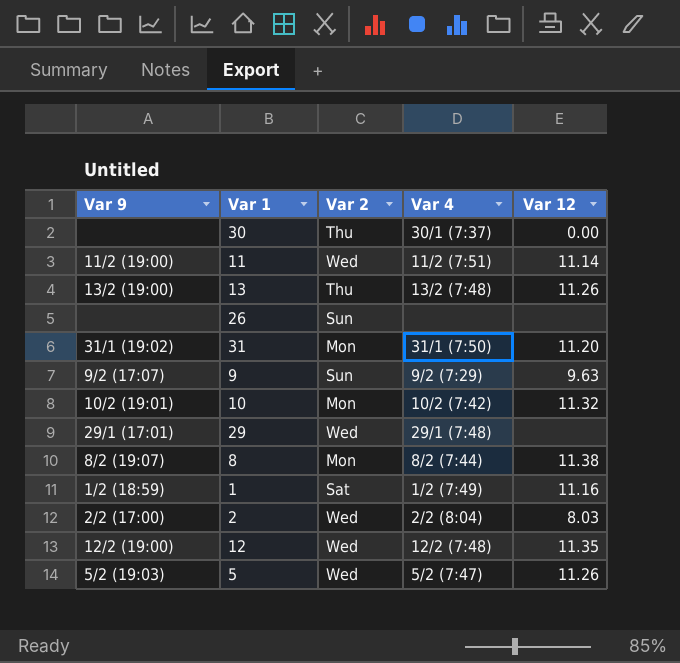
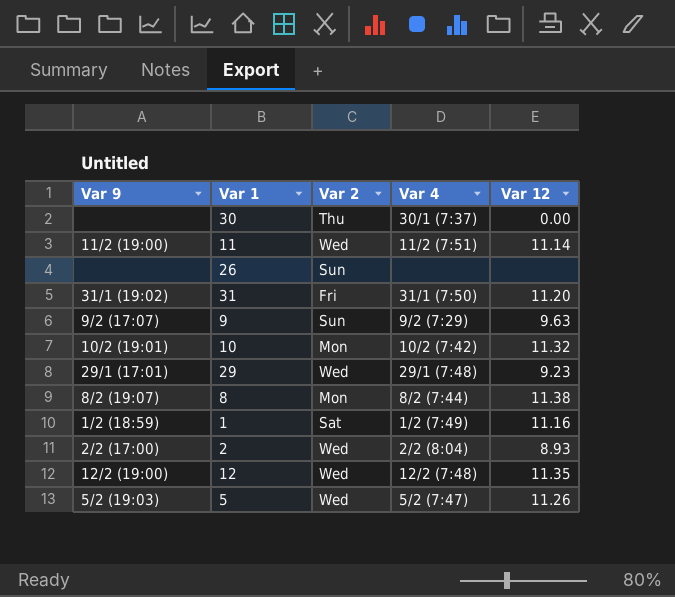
row 13: 13/2 (19:00) | Thu | 13/2 (7:48) | 11.26 -> none
31 | Var 2: Mon -> Fri
29 | Var 12: none -> 9.23
2 | Var 12: 8.03 -> 8.93

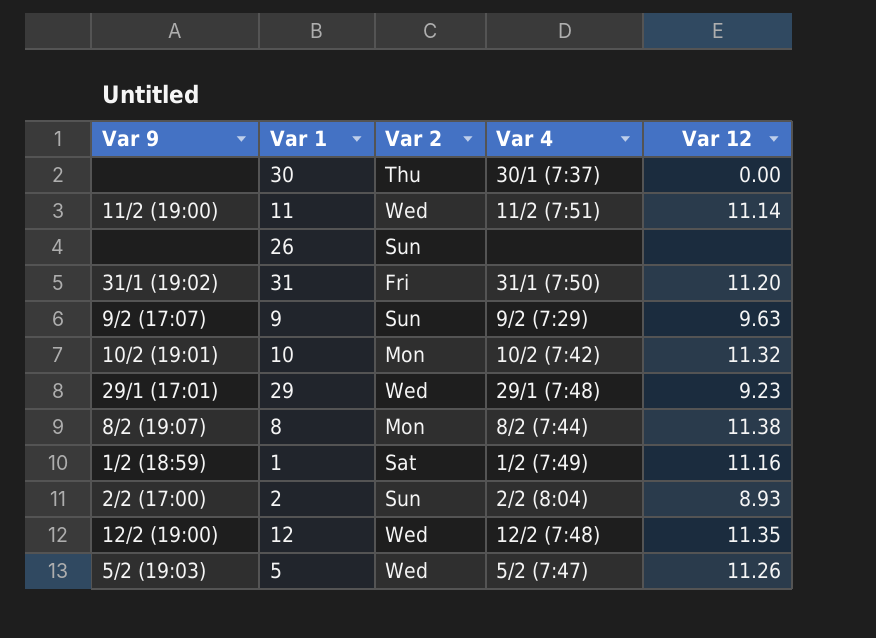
2 | Var 2: Wed -> Sun

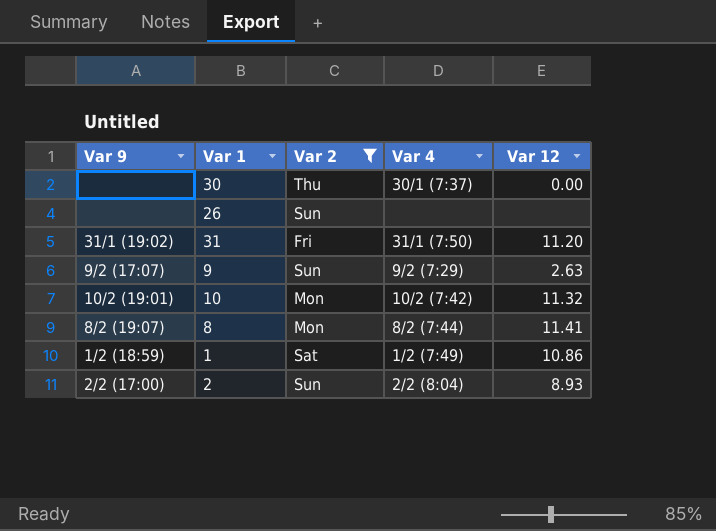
filter: none -> Var 2 != Wed
9 | Var 12: 9.63 -> 2.63
8 | Var 12: 11.38 -> 11.41
1 | Var 12: 11.16 -> 10.86

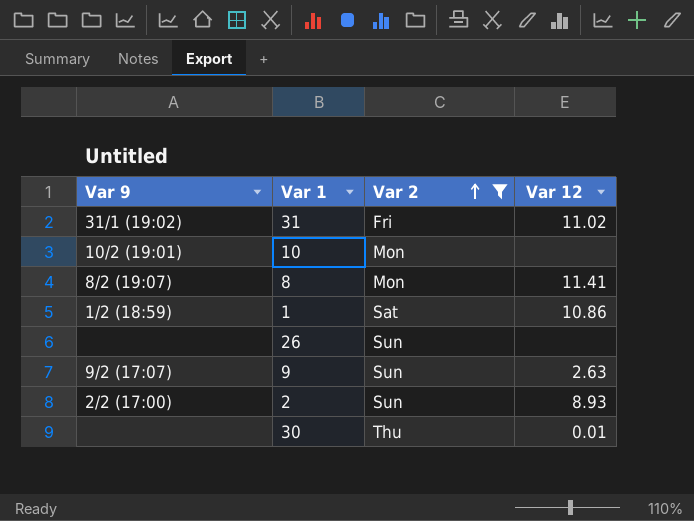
row order: none -> Var 2 ascending
column Var 4 | position: 4 -> none
31 | Var 12: 11.20 -> 11.02
10 | Var 12: 11.32 -> none
30 | Var 12: 0.00 -> 0.01

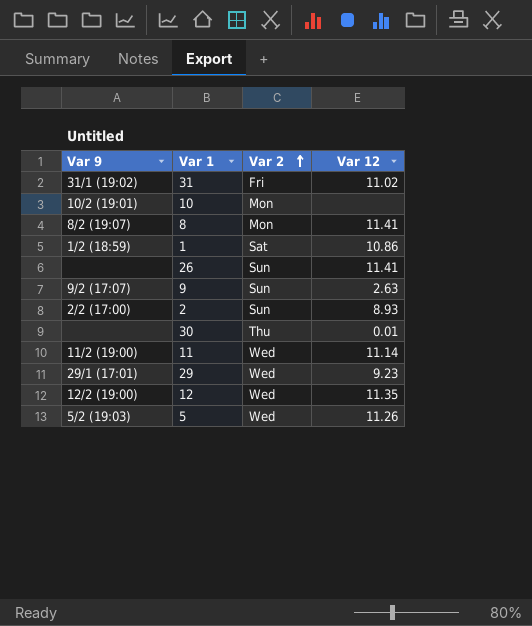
filter: Var 2 != Wed -> none
26 | Var 12: none -> 11.41

